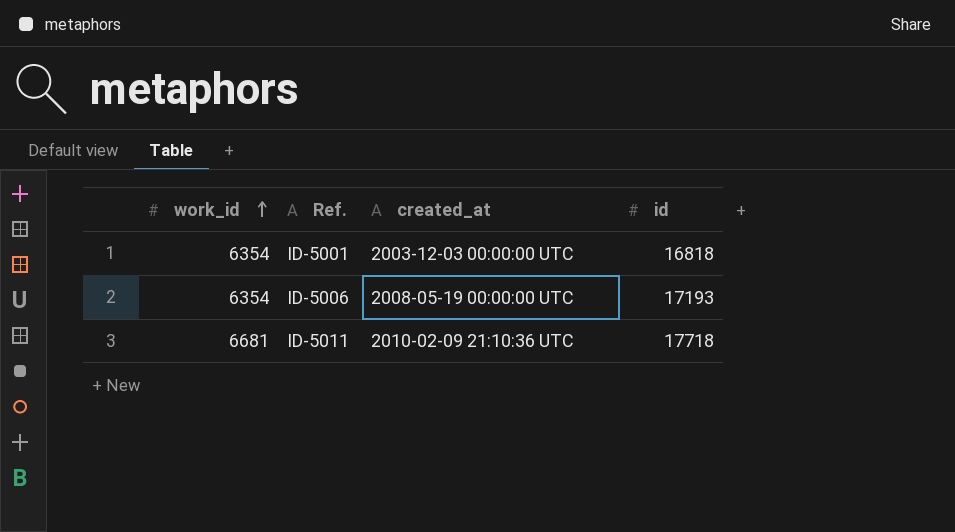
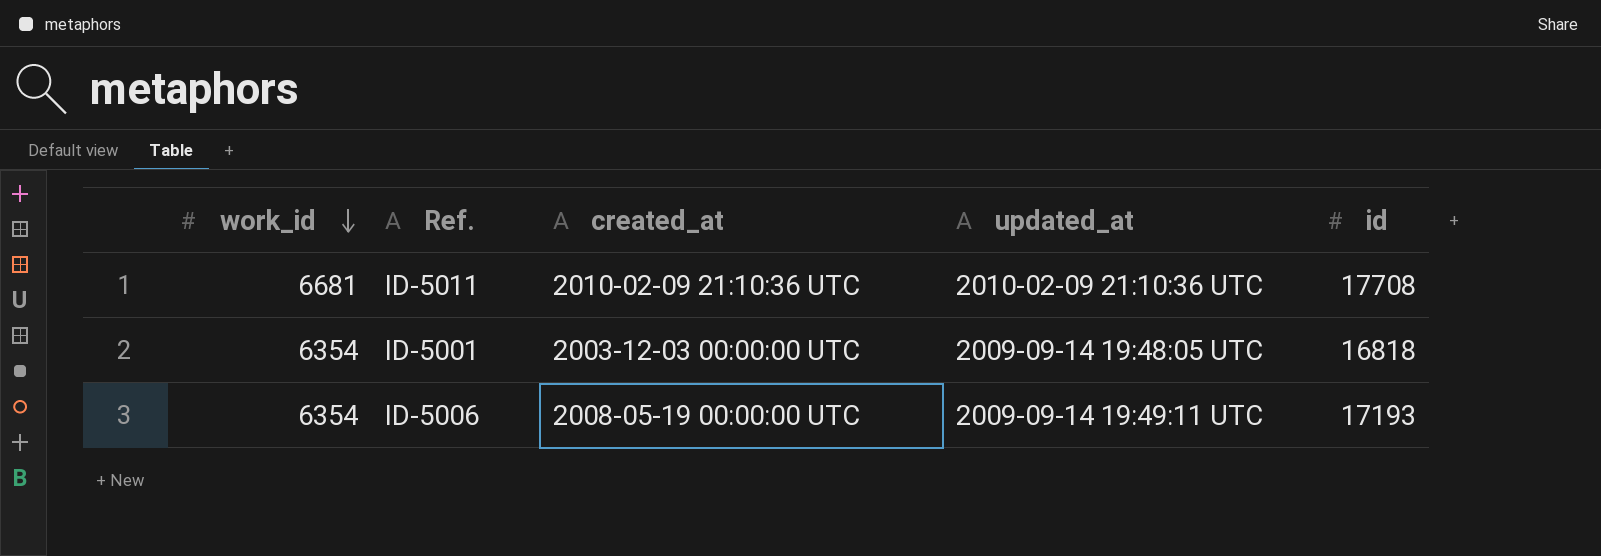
row order: work_id ascending -> work_id descending
column updated_at | position: none -> 4
ID-5011 | id: 17718 -> 17708

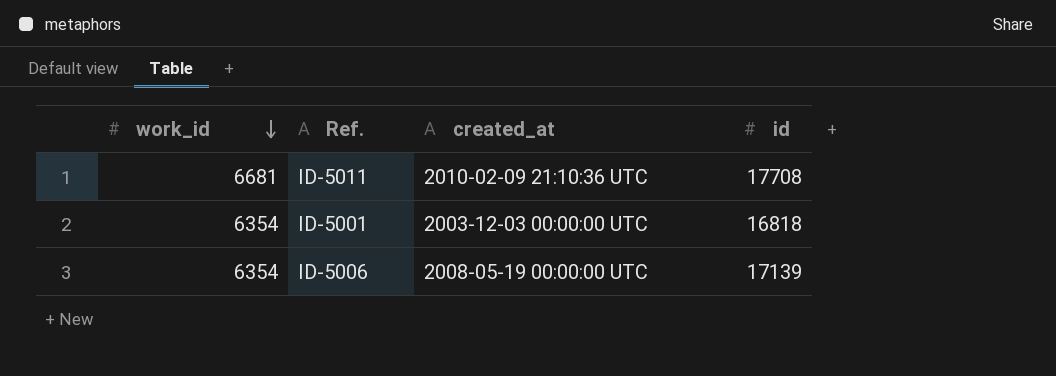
column updated_at | position: 4 -> none
ID-5006 | id: 17193 -> 17139

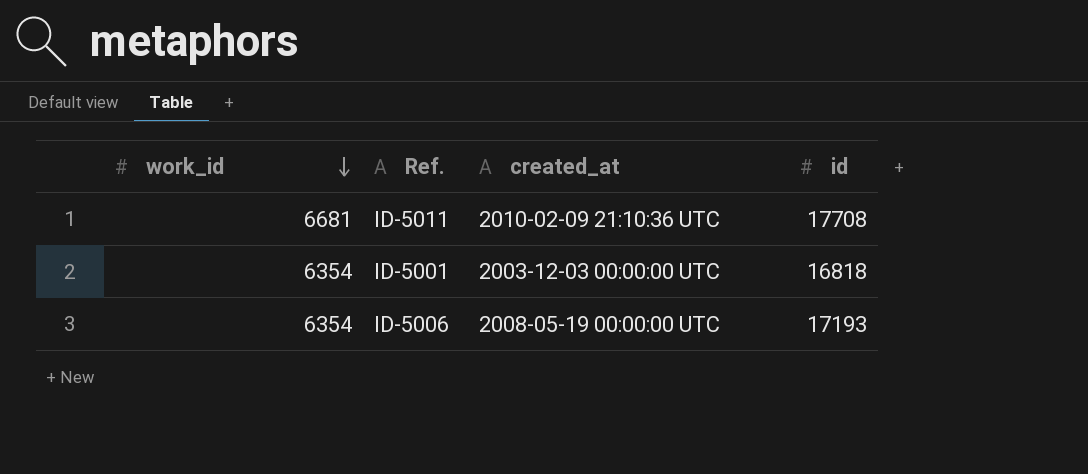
ID-5006 | id: 17139 -> 17193

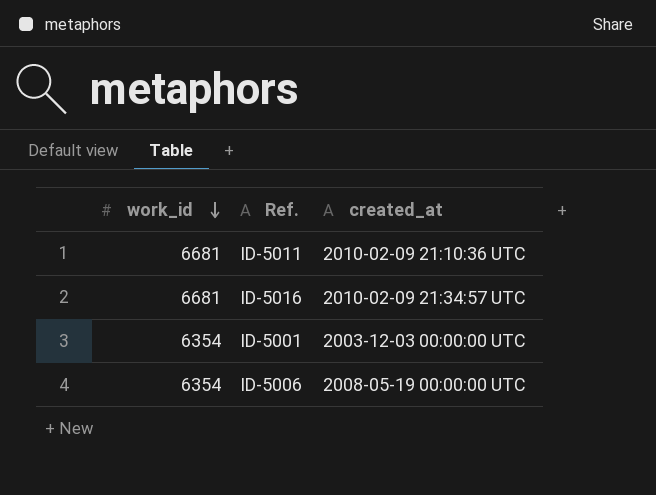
column id | position: 4 -> none
row ID-5016: none -> 6681 | 2010-02-09 21:34:57 UTC

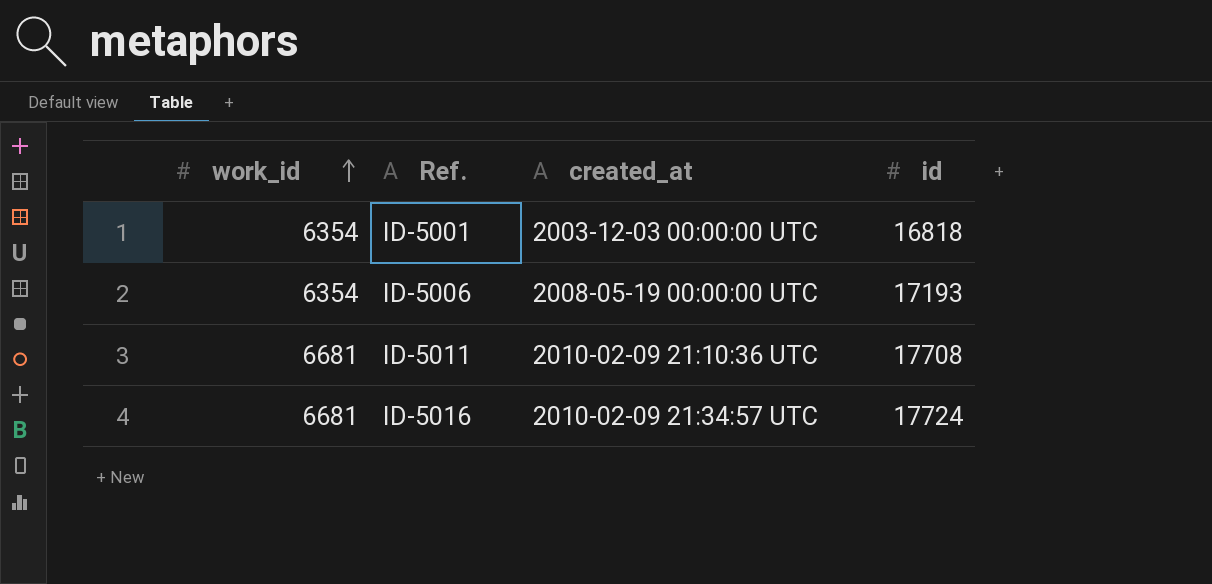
row order: work_id descending -> work_id ascending
column id | position: none -> 4

